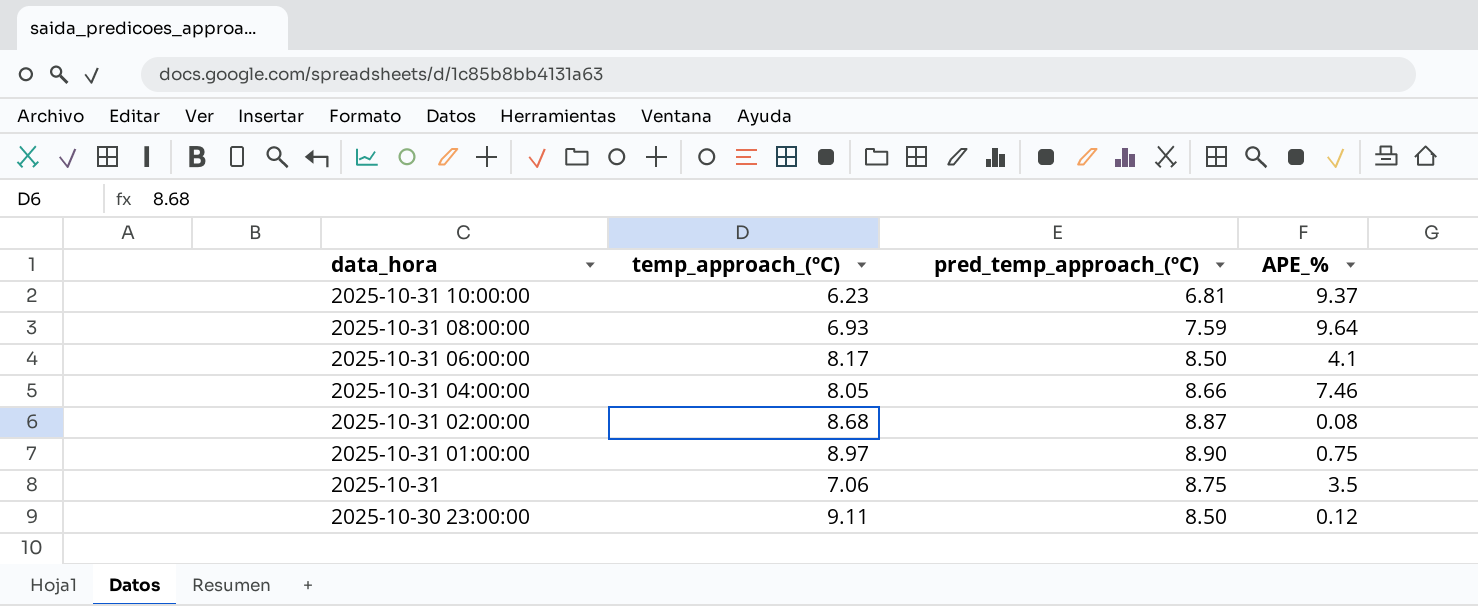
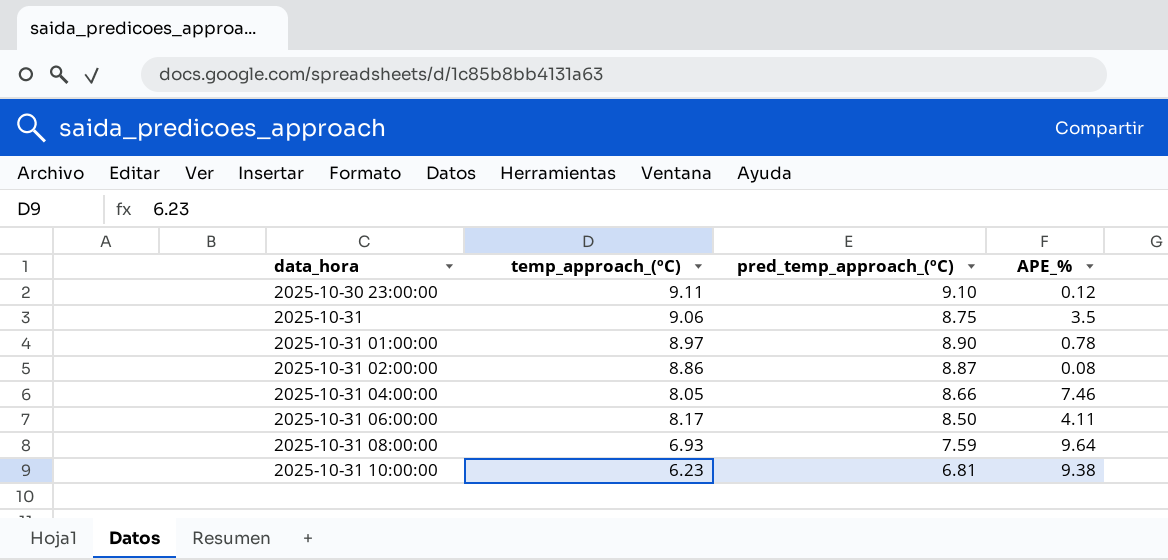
row order: data_hora descending -> data_hora ascending
2025-10-30 23:00:00 | pred_temp_approach_(ºC): 8.50 -> 9.10
2025-10-31 | temp_approach_(ºC): 7.06 -> 9.06
2025-10-31 01:00:00 | APE_%: 0.75 -> 0.78
2025-10-31 02:00:00 | temp_approach_(ºC): 8.68 -> 8.86
2025-10-31 06:00:00 | APE_%: 4.1 -> 4.11
2025-10-31 10:00:00 | APE_%: 9.37 -> 9.38

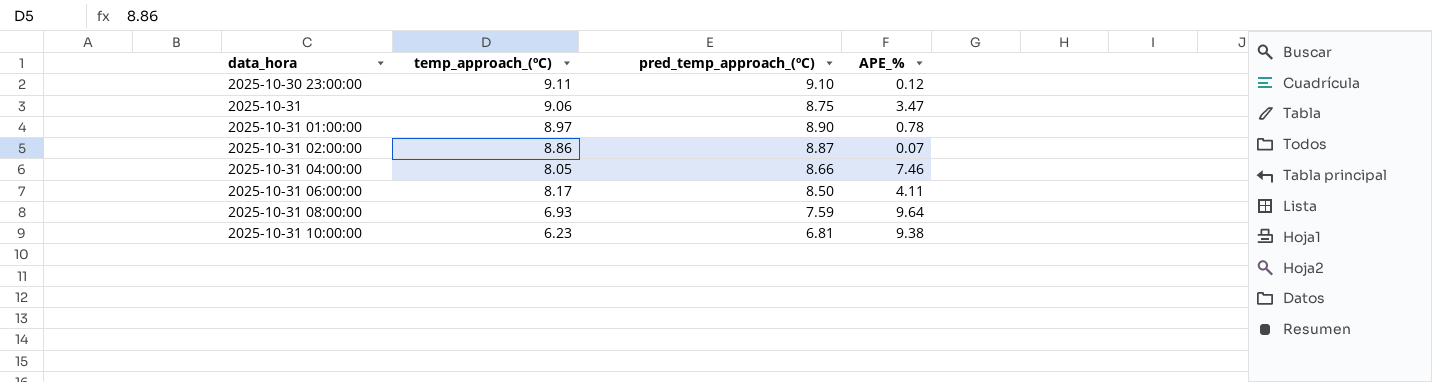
2025-10-31 | APE_%: 3.5 -> 3.47
2025-10-31 02:00:00 | APE_%: 0.08 -> 0.07

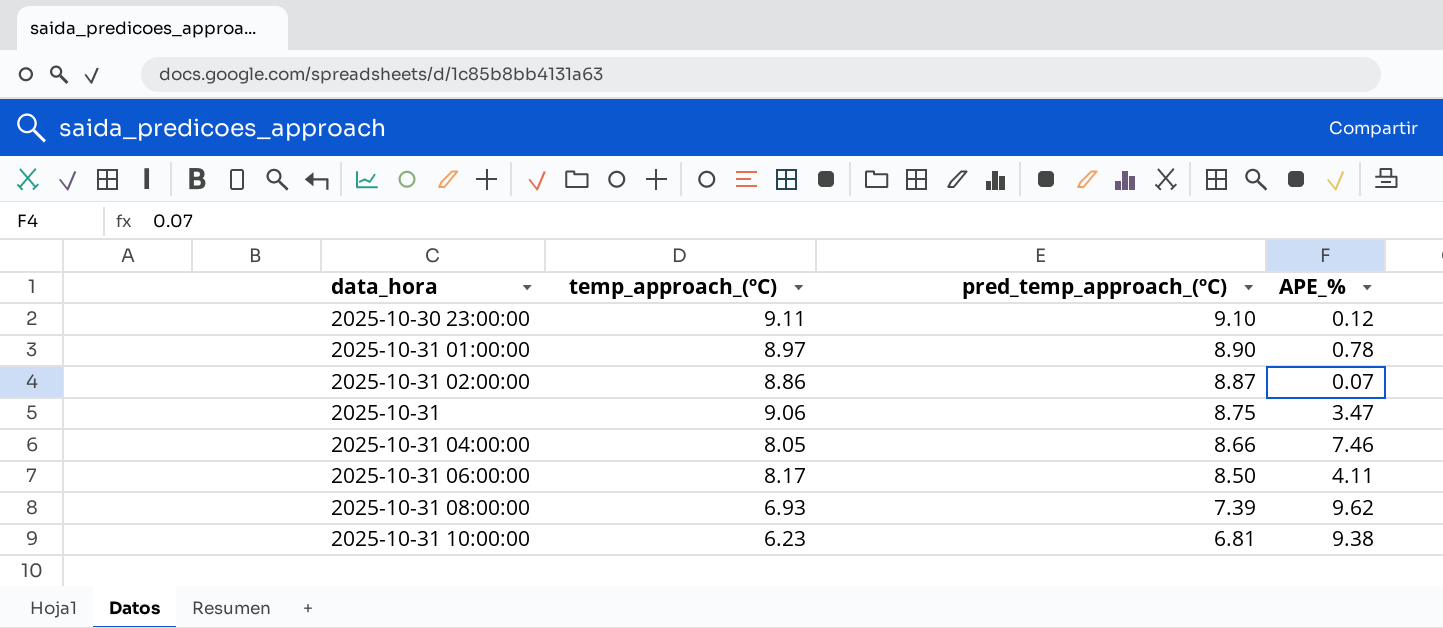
row order: data_hora ascending -> pred_temp_approach_(ºC) descending
2025-10-31 08:00:00 | pred_temp_approach_(ºC): 7.59 -> 7.39
2025-10-31 08:00:00 | APE_%: 9.64 -> 9.62

